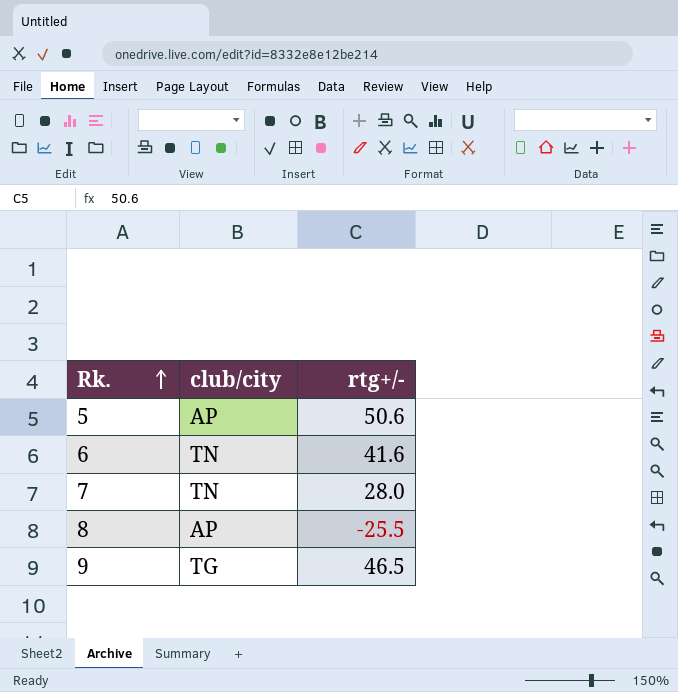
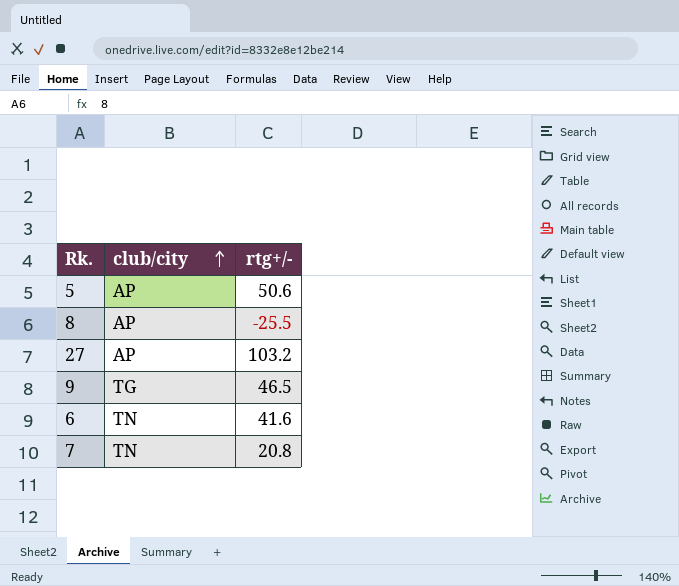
row order: Rk. ascending -> club/city ascending
row 27: none -> AP | 103.2
7 | rtg+/-: 28.0 -> 20.8

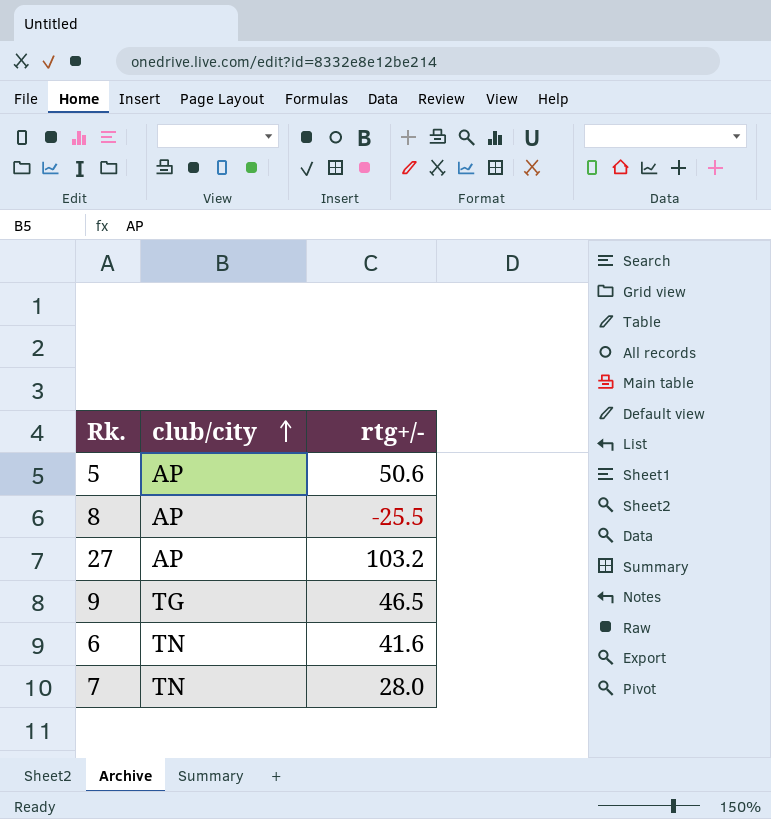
7 | rtg+/-: 20.8 -> 28.0

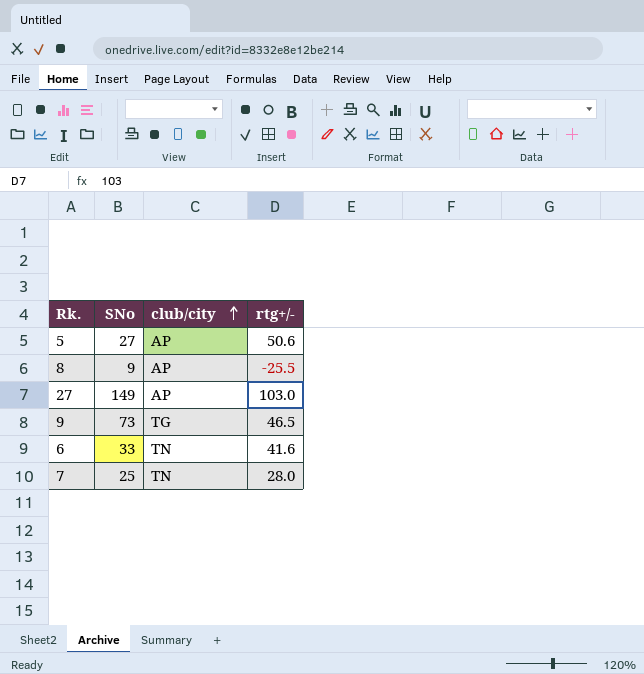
column SNo | position: none -> 2
27 | rtg+/-: 103.2 -> 103.0

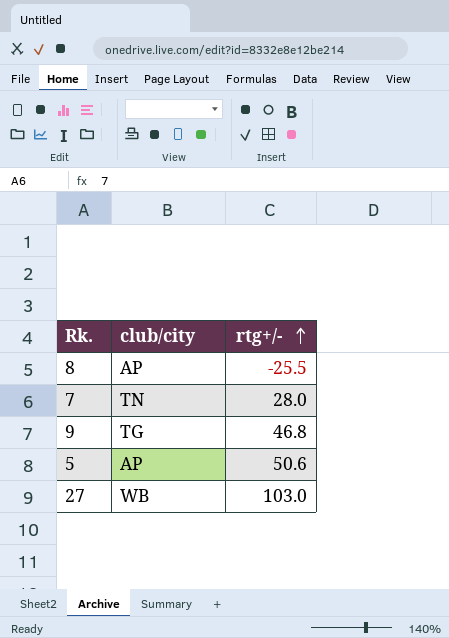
row order: club/city ascending -> rtg+/- ascending
column SNo | position: 2 -> none
row 6: 33 | TN | 41.6 -> none
9 | rtg+/-: 46.5 -> 46.8
27 | club/city: AP -> WB

